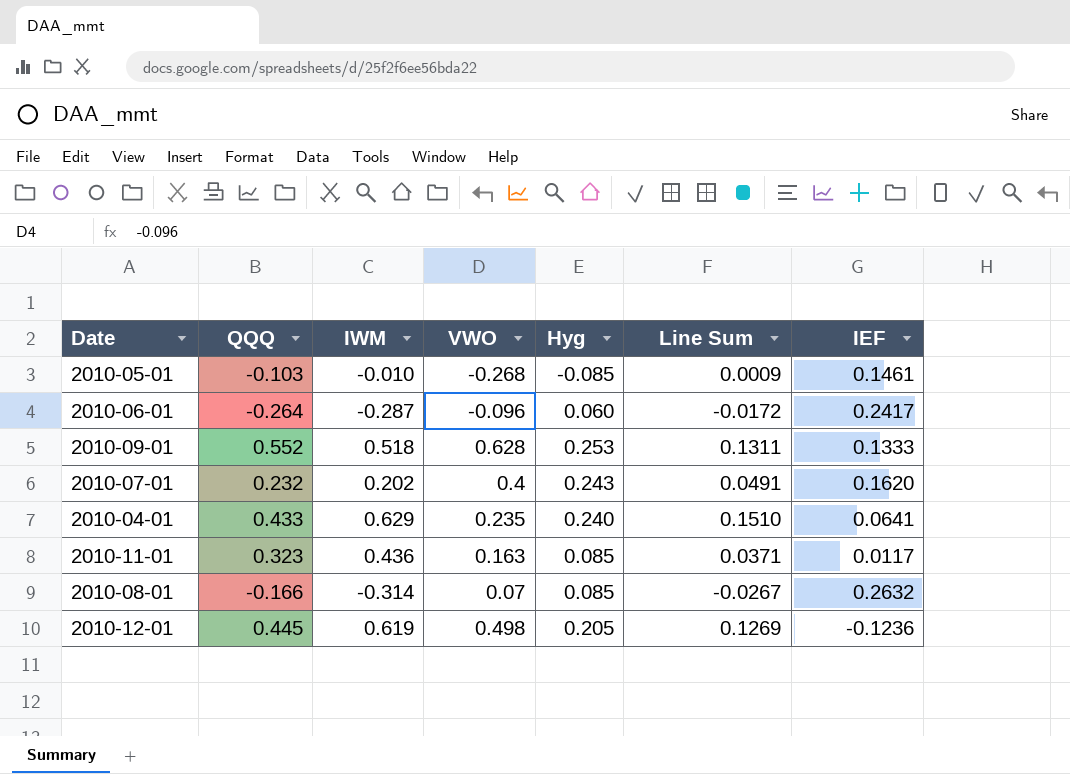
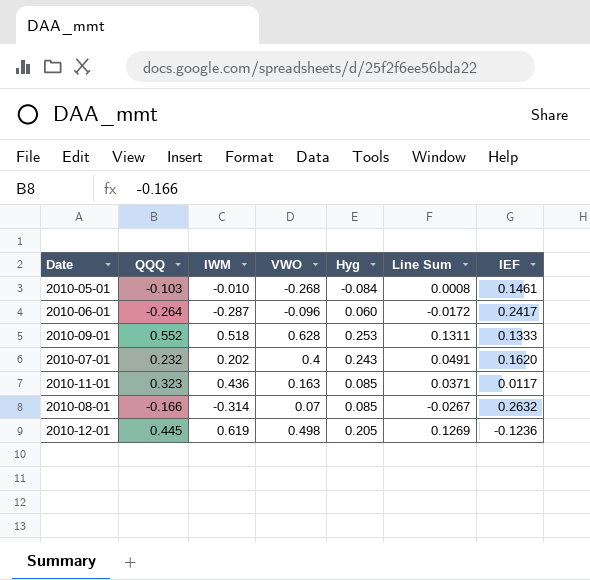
row 2010-04-01: 0.433 | 0.629 | 0.235 | 0.240 | 0.1510 | 0.0641 -> none
2010-05-01 | Hyg: -0.085 -> -0.084
2010-05-01 | Line Sum: 0.0009 -> 0.0008

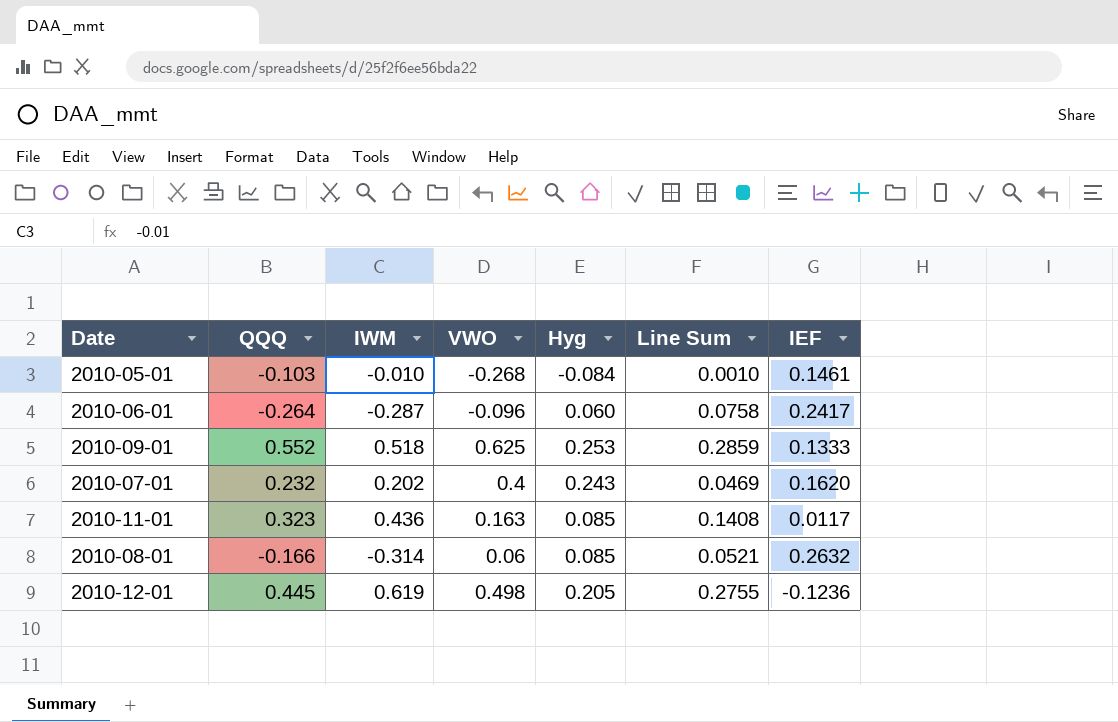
column Line Sum | formula: [IWM] * [Hyg] -> [QQQ] * [IWM]
2010-09-01 | VWO: 0.628 -> 0.625
2010-08-01 | VWO: 0.07 -> 0.06

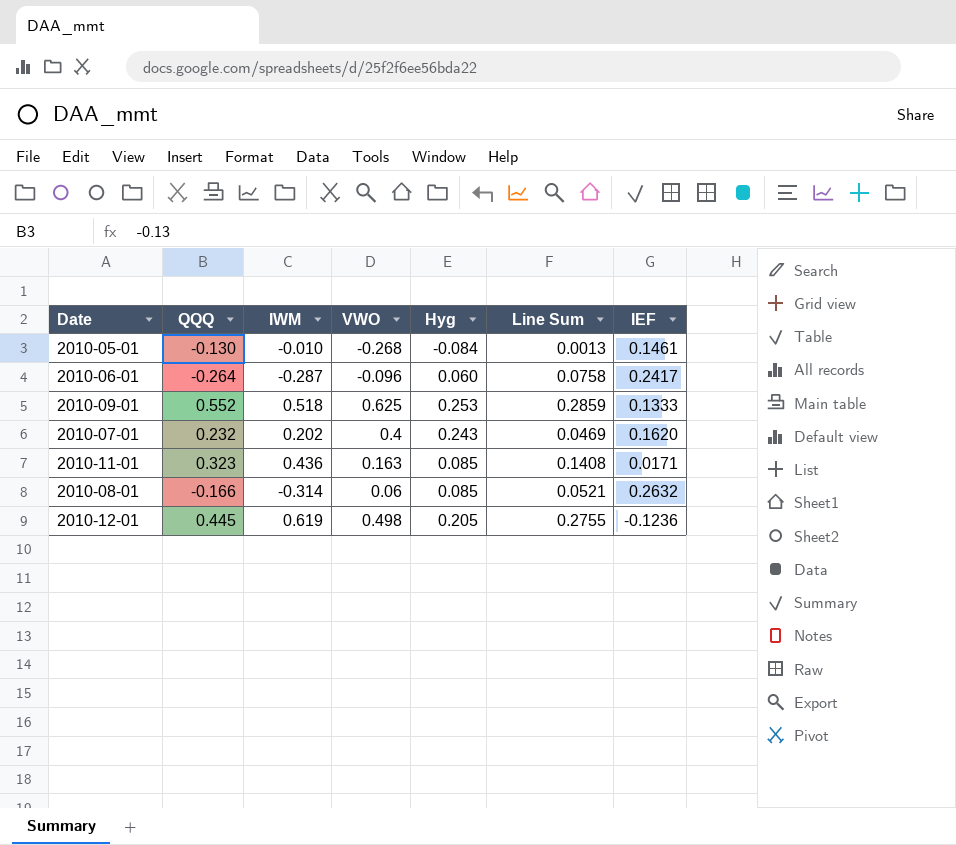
2010-05-01 | QQQ: -0.103 -> -0.130
2010-05-01 | Line Sum: 0.0010 -> 0.0013
2010-11-01 | IEF: 0.0117 -> 0.0171

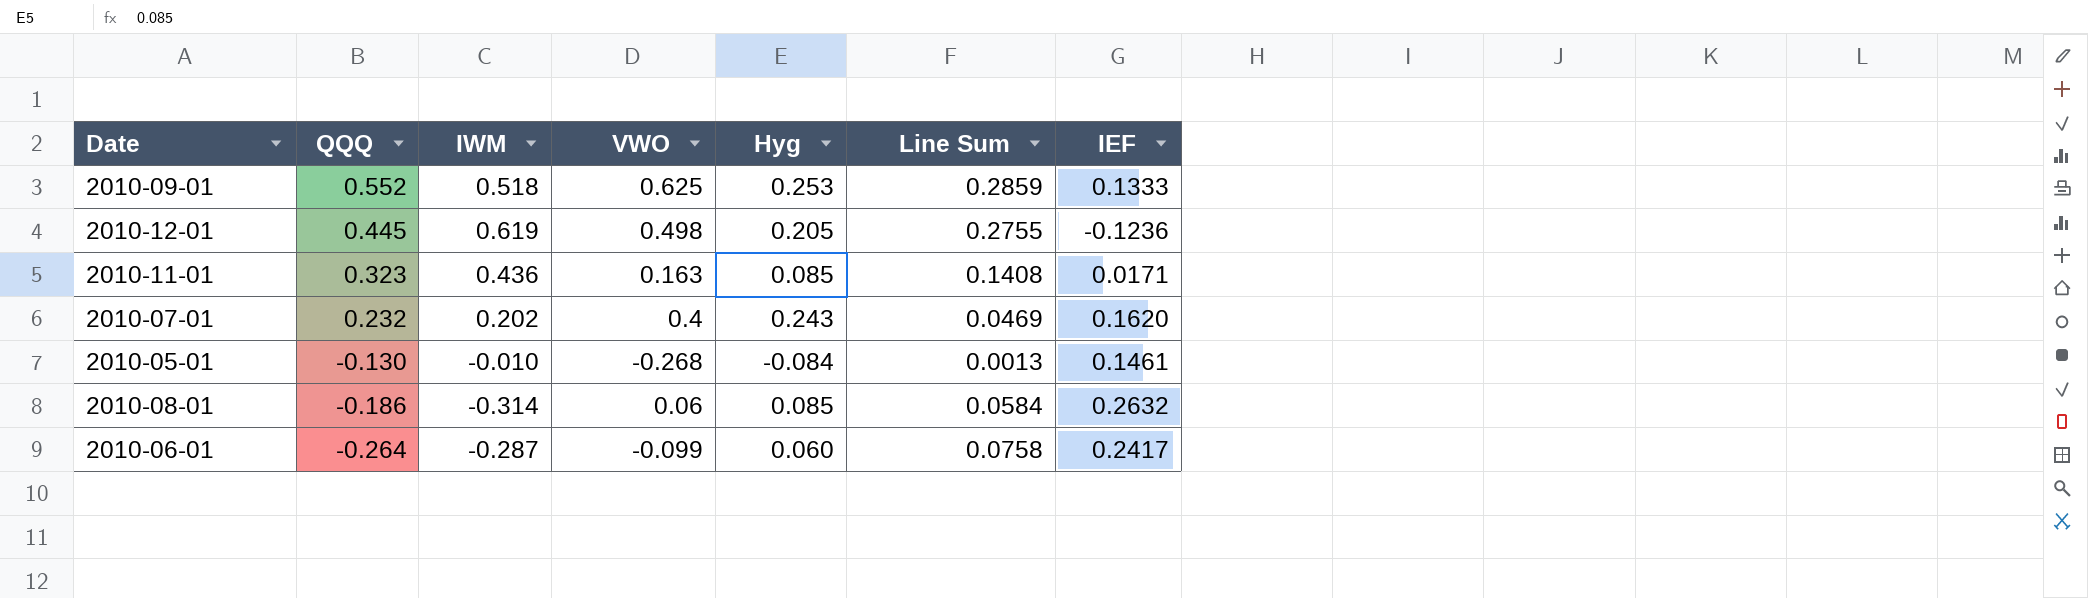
row order: none -> QQQ descending
2010-08-01 | QQQ: -0.166 -> -0.186
2010-08-01 | Line Sum: 0.0521 -> 0.0584
2010-06-01 | VWO: -0.096 -> -0.099

